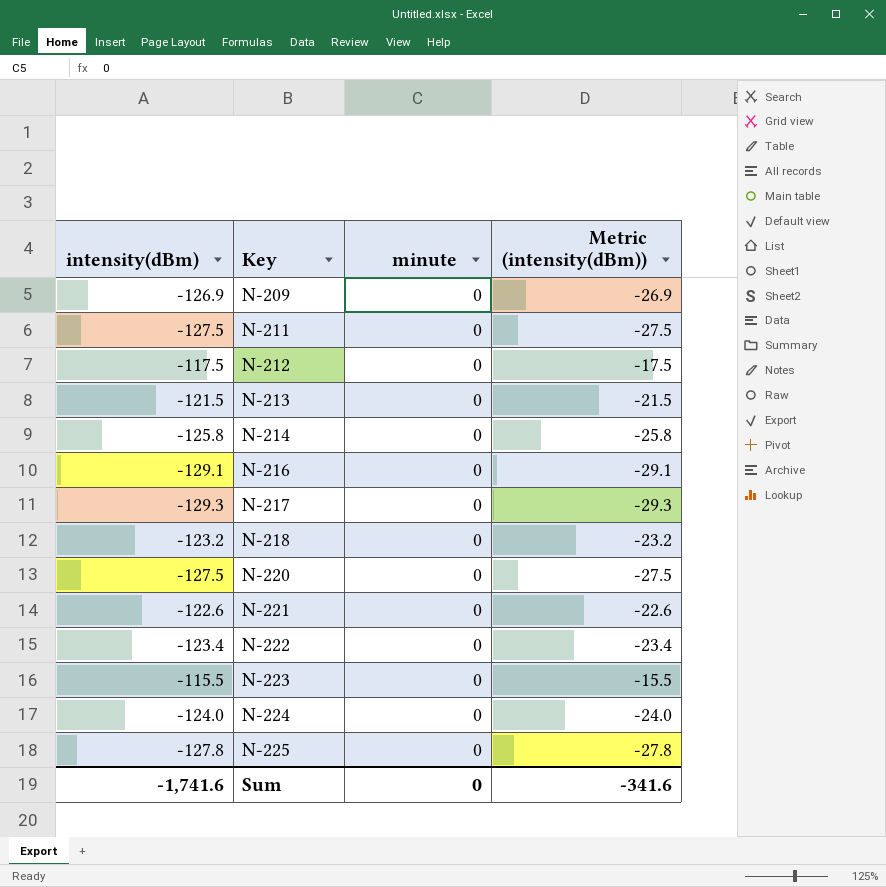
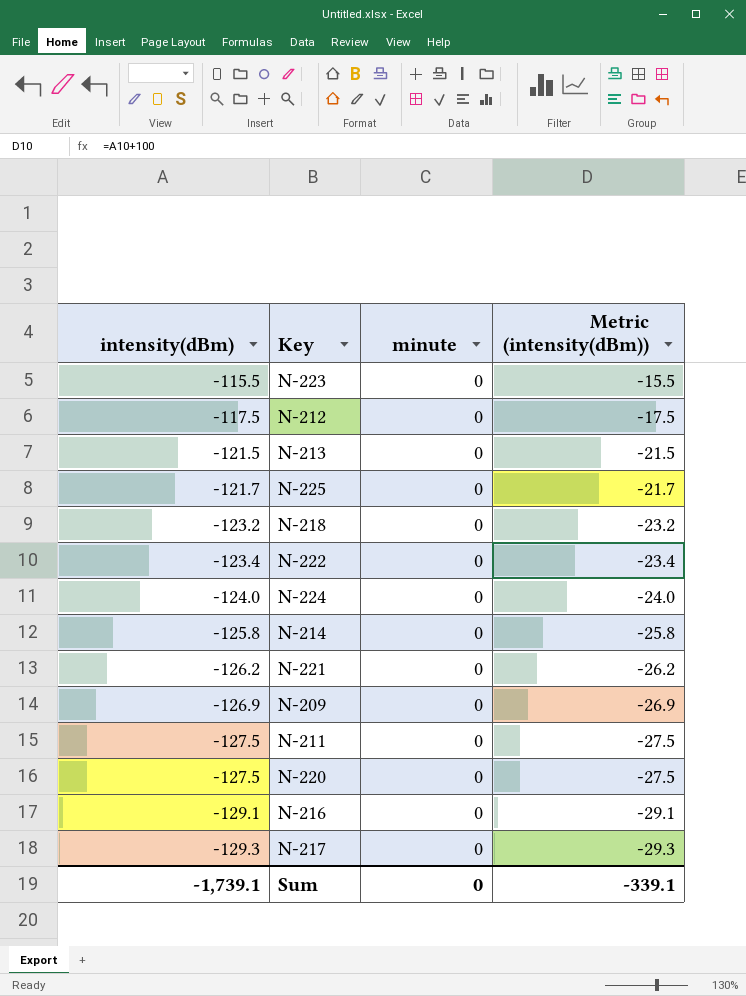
row order: Key ascending -> intensity(dBm) descending
N-225 | intensity(dBm): -127.8 -> -121.7
N-225 | Metric (intensity(dBm)): -27.8 -> -21.7
N-221 | intensity(dBm): -122.6 -> -126.2
N-221 | Metric (intensity(dBm)): -22.6 -> -26.2
Sum | intensity(dBm): -1,741.6 -> -1,739.1
Sum | Metric (intensity(dBm)): -341.6 -> -339.1

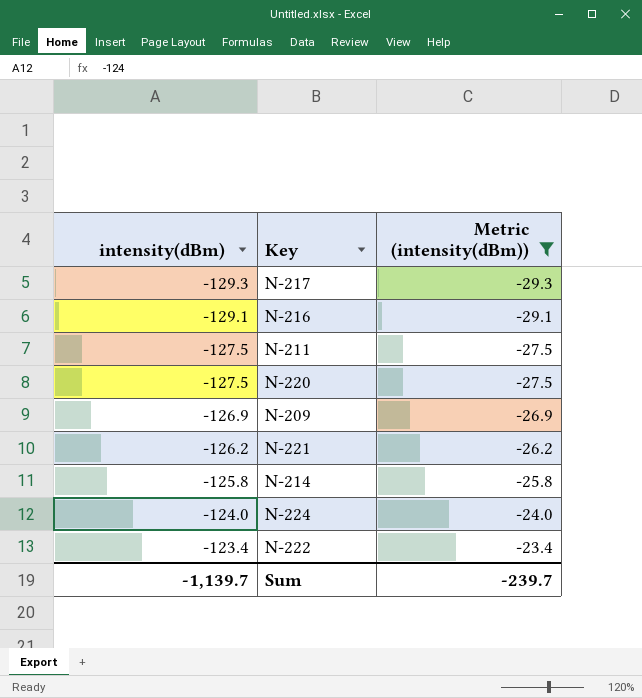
filter: none -> Metric (intensity(dBm)) <= -23.4
row order: intensity(dBm) descending -> intensity(dBm) ascending
column minute | position: 3 -> none
Sum | intensity(dBm): -1,739.1 -> -1,139.7
Sum | Metric (intensity(dBm)): -339.1 -> -239.7

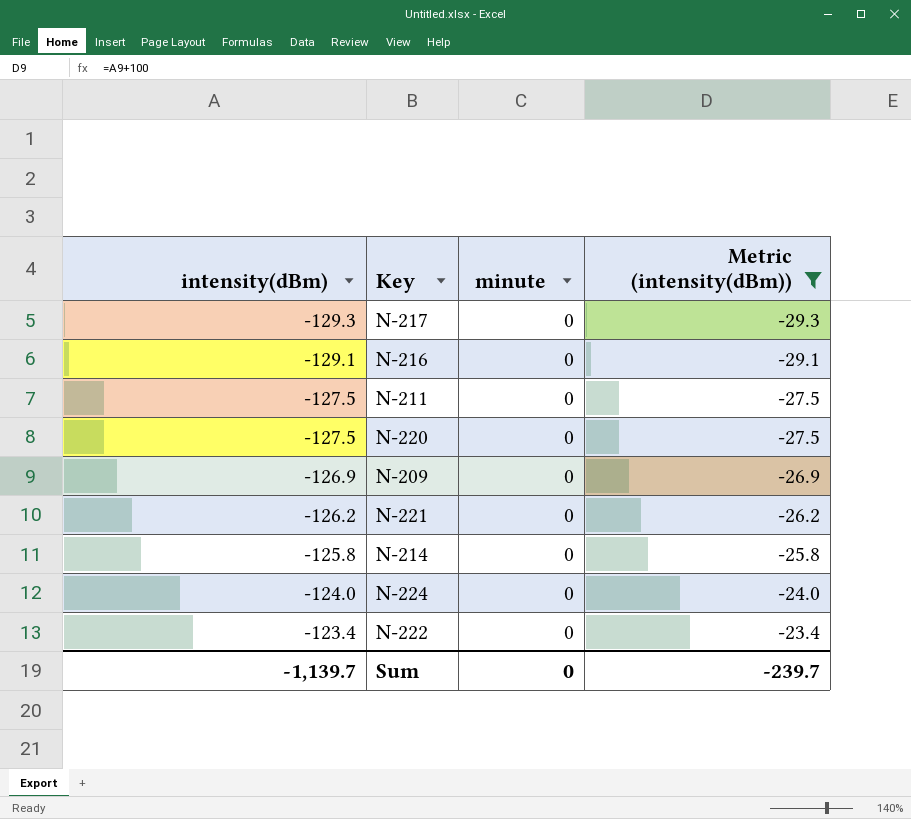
column minute | position: none -> 3

